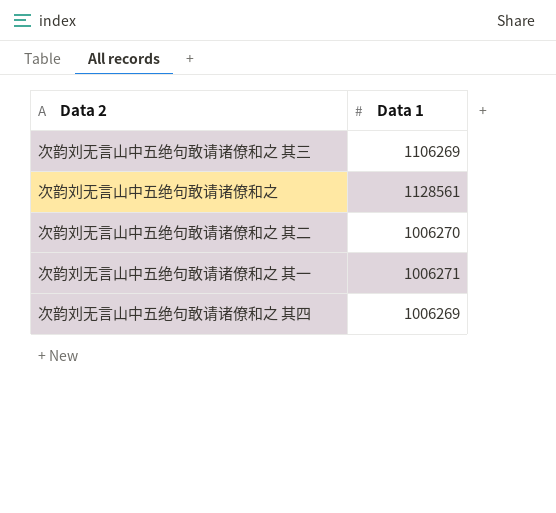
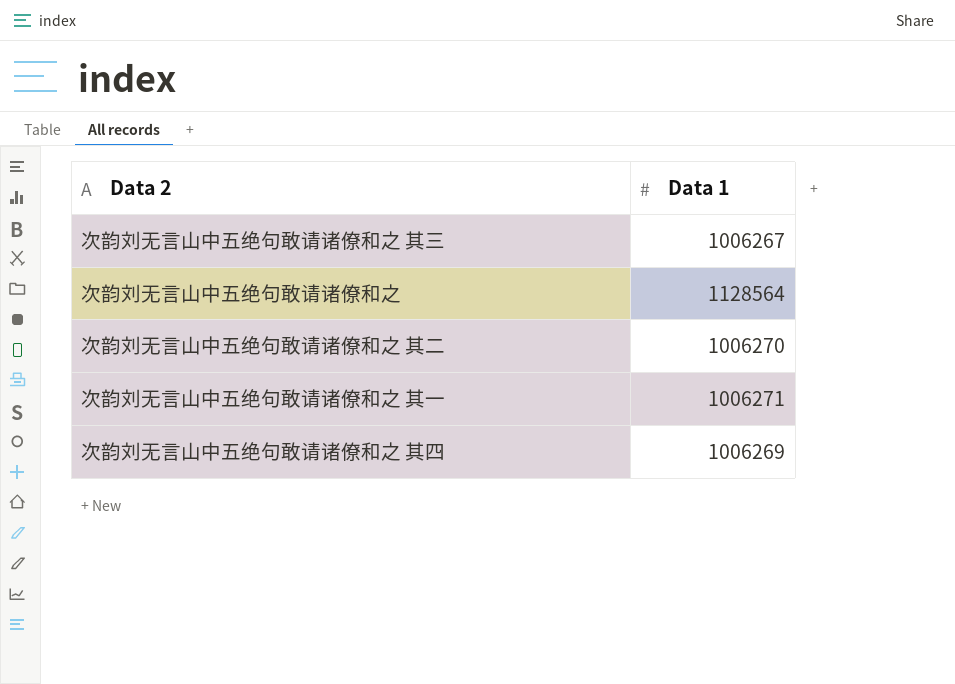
次韵刘无言山中五绝句敢请诸僚和之 其三 | Data 1: 1106269 -> 1006267
次韵刘无言山中五绝句敢请诸僚和之 | Data 1: 1128561 -> 1128564

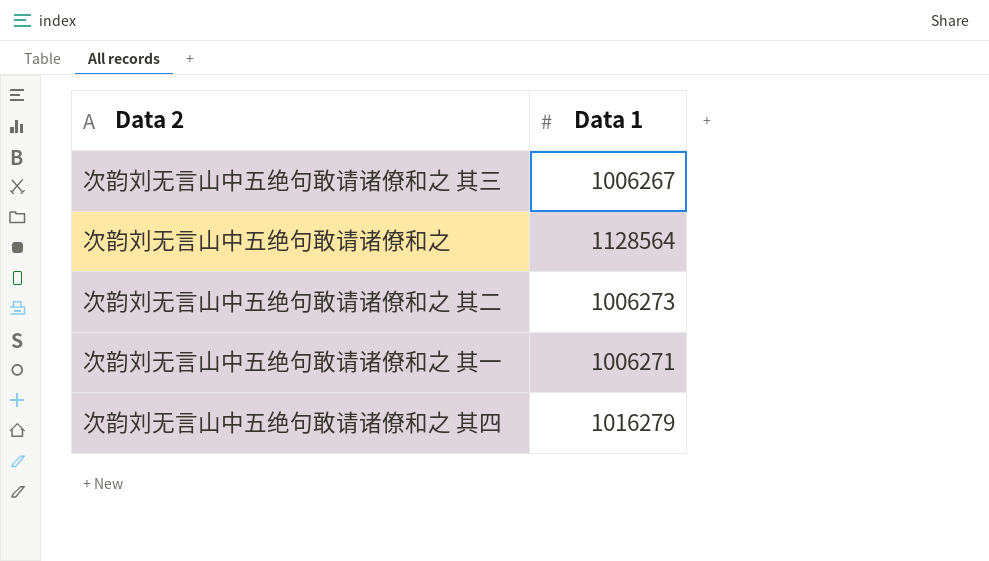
次韵刘无言山中五绝句敢请诸僚和之 其二 | Data 1: 1006270 -> 1006273
次韵刘无言山中五绝句敢请诸僚和之 其四 | Data 1: 1006269 -> 1016279

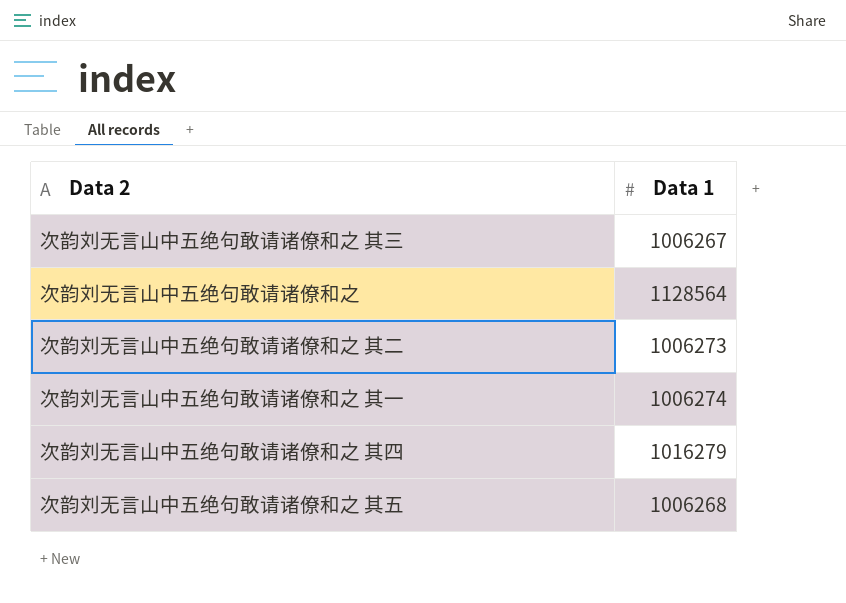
次韵刘无言山中五绝句敢请诸僚和之 其一 | Data 1: 1006271 -> 1006274
row 次韵刘无言山中五绝句敢请诸僚和之 其五: none -> 1006268

